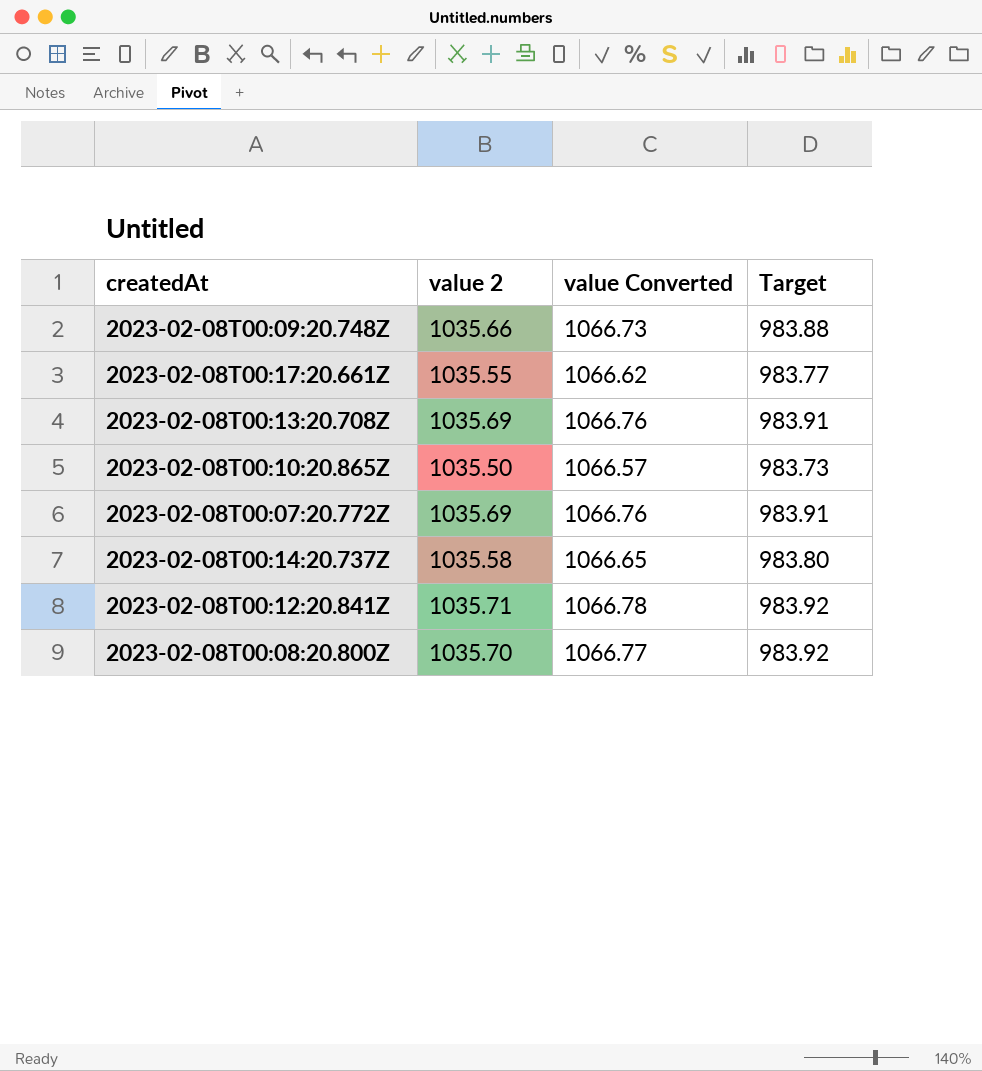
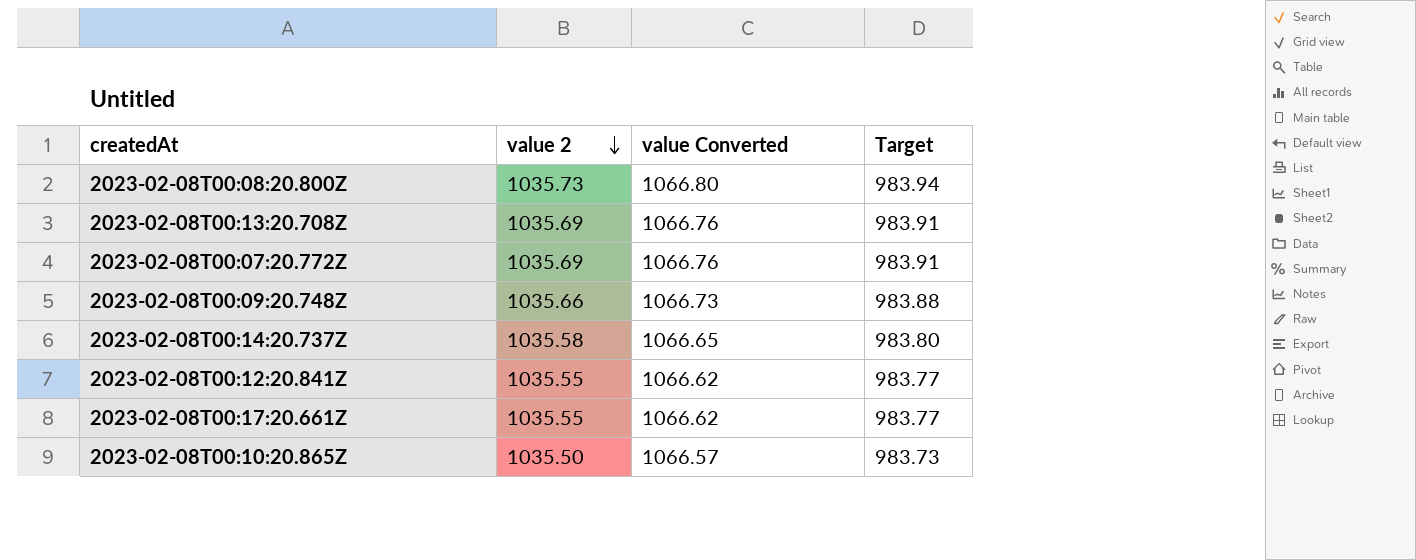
row order: none -> value 2 descending
2023-02-08T00:08:20.800Z | value 2: 1035.70 -> 1035.73
2023-02-08T00:08:20.800Z | value Converted: 1066.77 -> 1066.80
2023-02-08T00:08:20.800Z | Target: 983.92 -> 983.94
2023-02-08T00:12:20.841Z | value 2: 1035.71 -> 1035.55
2023-02-08T00:12:20.841Z | value Converted: 1066.78 -> 1066.62
2023-02-08T00:12:20.841Z | Target: 983.92 -> 983.77

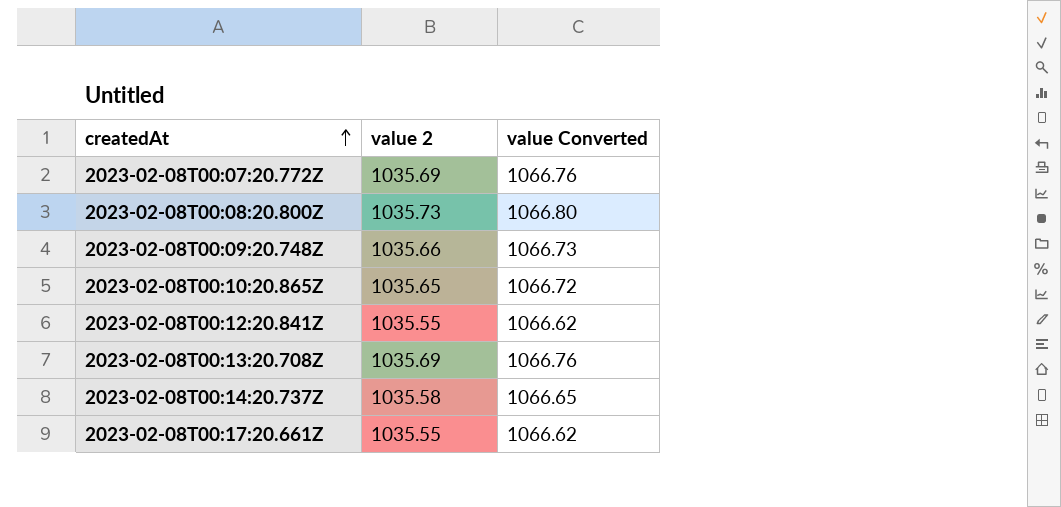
row order: value 2 descending -> createdAt ascending
column Target | formula: [value 2] * 0.95 -> none
2023-02-08T00:10:20.865Z | value 2: 1035.50 -> 1035.65
2023-02-08T00:10:20.865Z | value Converted: 1066.57 -> 1066.72

